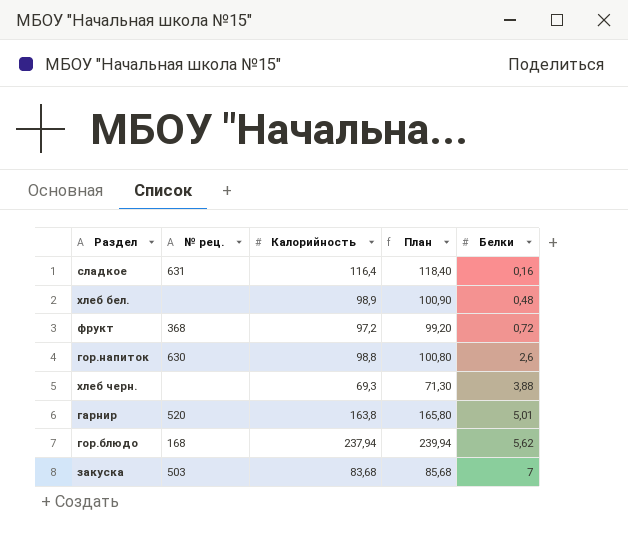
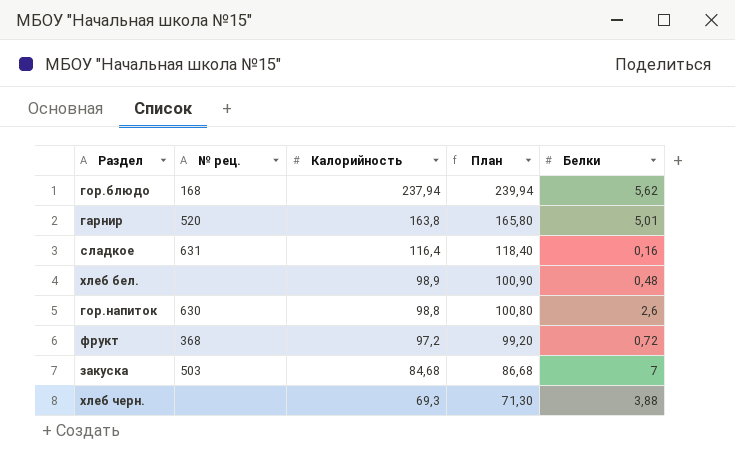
row order: Белки ascending -> Калорийность descending
закуска | Калорийность: 83,68 -> 84,68
закуска | План: 85,68 -> 86,68

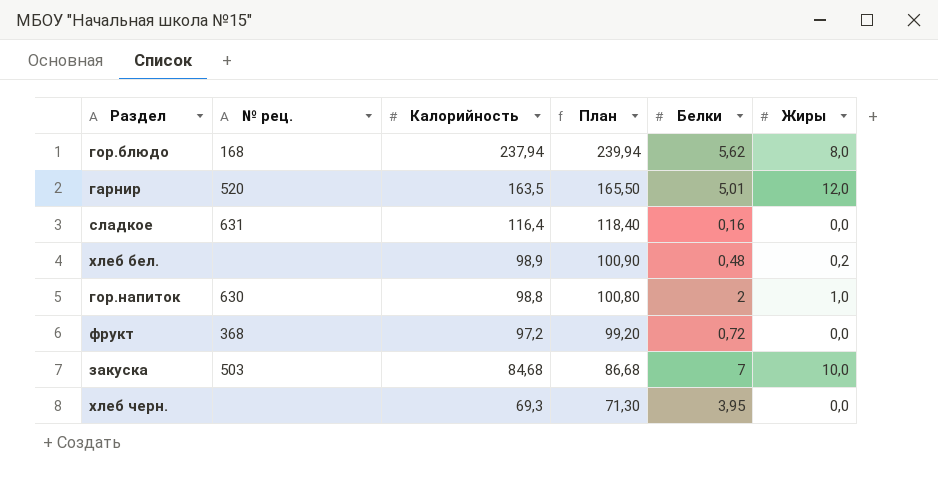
column Жиры | position: none -> 6
гарнир | Калорийность: 163,8 -> 163,5
гарнир | План: 165,80 -> 165,50
гор.напиток | Белки: 2,6 -> 2
хлеб черн. | Белки: 3,88 -> 3,95

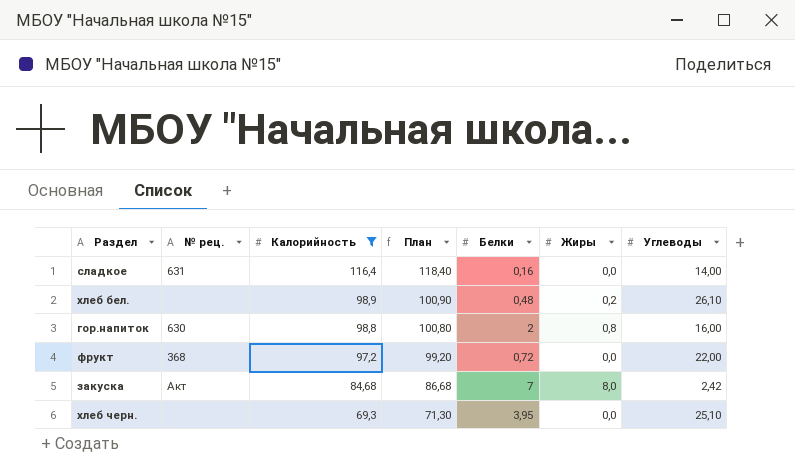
filter: none -> Калорийность <= 116,4
column Углеводы | position: none -> 7
гор.напиток | Жиры: 1,0 -> 0,8
закуска | № рец.: 503 -> Акт
закуска | Жиры: 10,0 -> 8,0

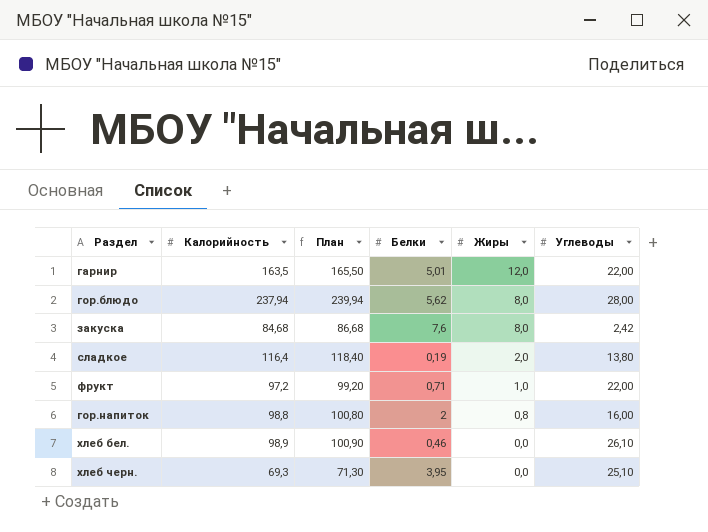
filter: Калорийность <= 116,4 -> none
row order: Калорийность descending -> Жиры descending
column № рец. | position: 2 -> none
закуска | Белки: 7 -> 7,6
сладкое | Белки: 0,16 -> 0,19
сладкое | Жиры: 0,0 -> 2,0
сладкое | Углеводы: 14,00 -> 13,80
фрукт | Белки: 0,72 -> 0,71
фрукт | Жиры: 0,0 -> 1,0
хлеб бел. | Белки: 0,48 -> 0,46
хлеб бел. | Жиры: 0,2 -> 0,0

